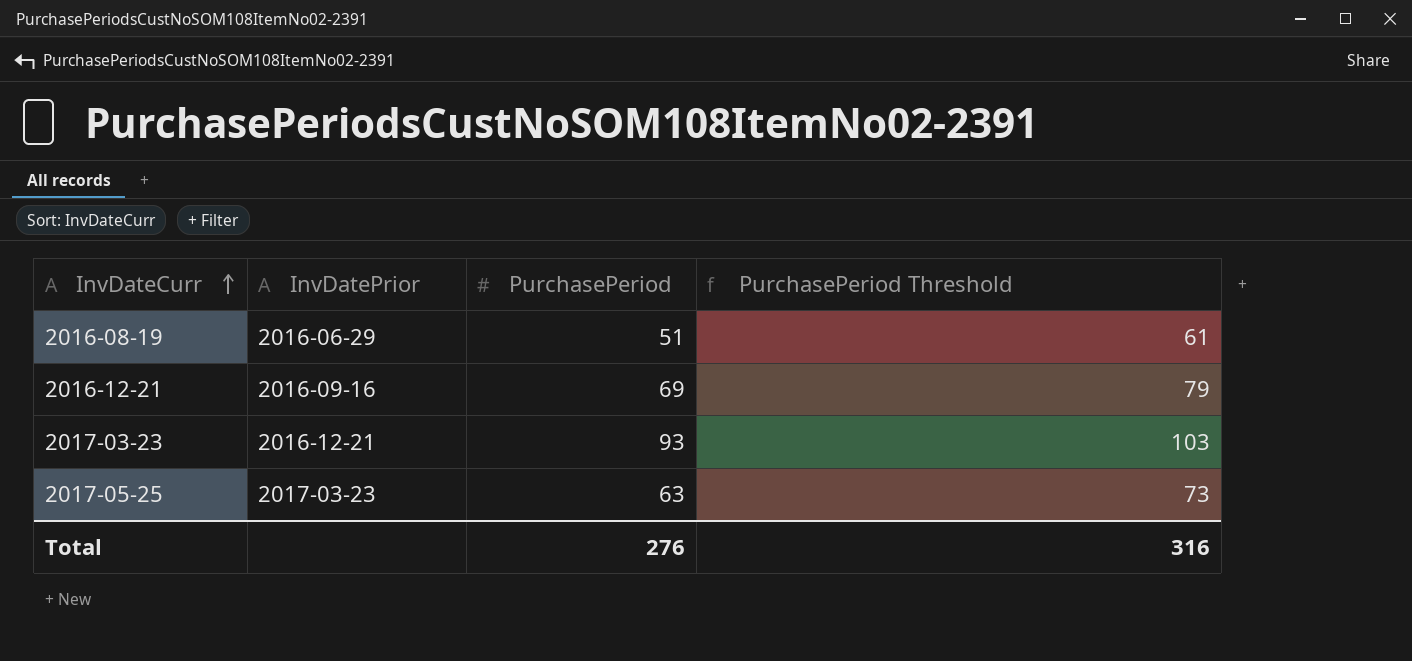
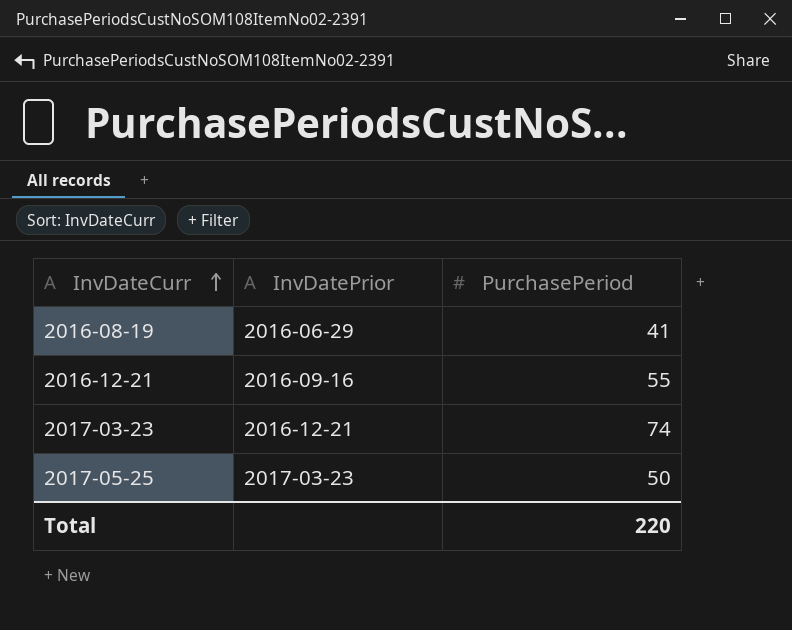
column PurchasePeriod Threshold | formula: [PurchasePeriod] + 10 -> none
2016-08-19 | PurchasePeriod: 51 -> 41
2016-12-21 | PurchasePeriod: 69 -> 55
2017-03-23 | PurchasePeriod: 93 -> 74
2017-05-25 | PurchasePeriod: 63 -> 50
Total | PurchasePeriod: 276 -> 220

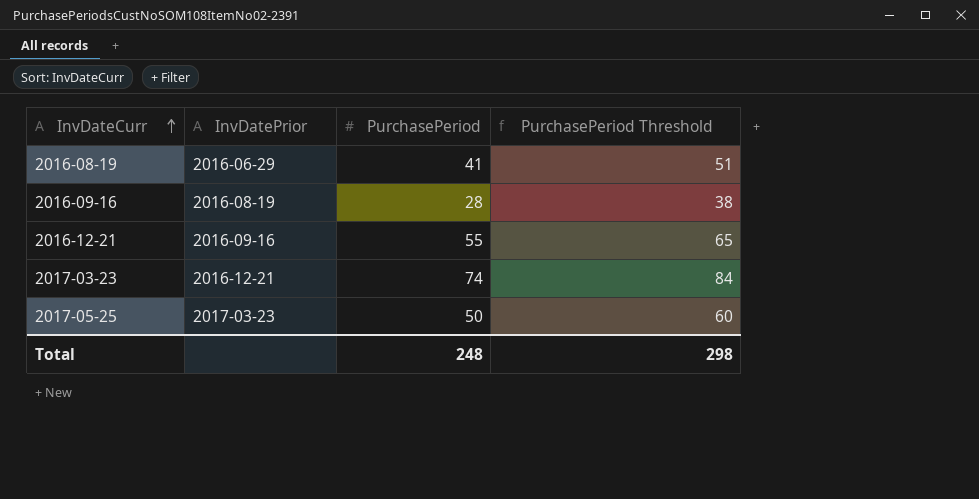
column PurchasePeriod Threshold | formula: none -> [PurchasePeriod] + 10
row 2016-09-16: none -> 2016-08-19 | 28 | 38
Total | PurchasePeriod: 220 -> 248

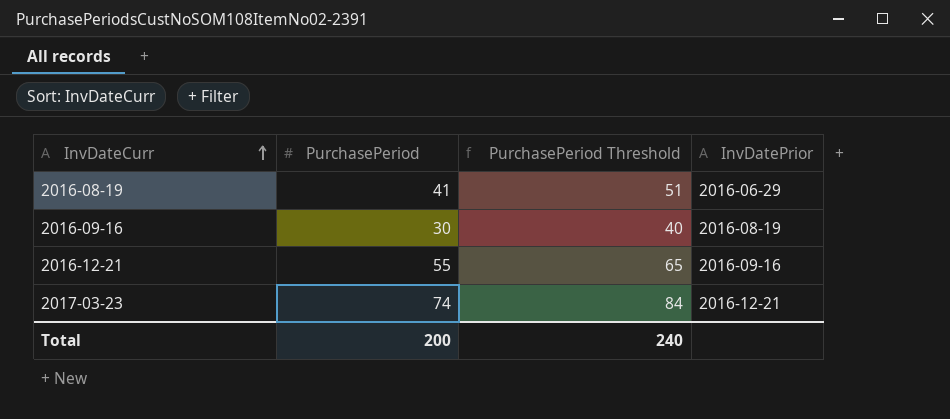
column InvDatePrior | position: 2 -> 4
row 2017-05-25: 2017-03-23 | 50 | 60 -> none
2016-09-16 | PurchasePeriod: 28 -> 30
2016-09-16 | PurchasePeriod Threshold: 38 -> 40
Total | PurchasePeriod: 248 -> 200
Total | PurchasePeriod Threshold: 298 -> 240

